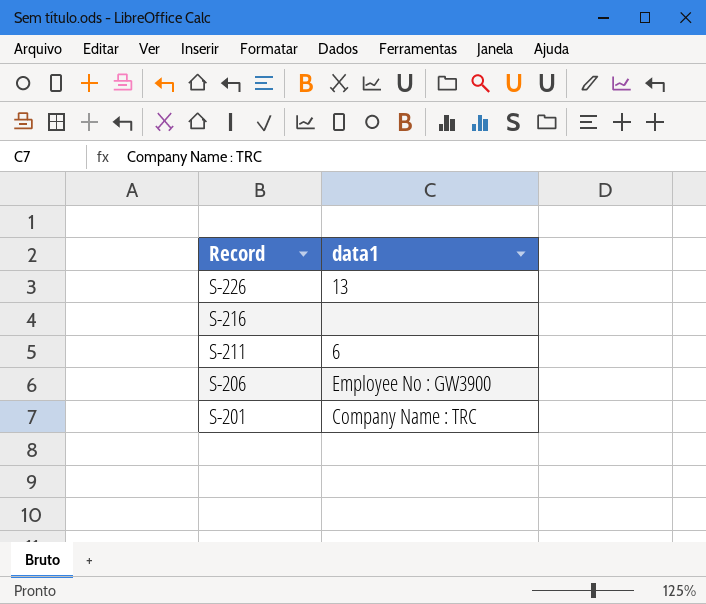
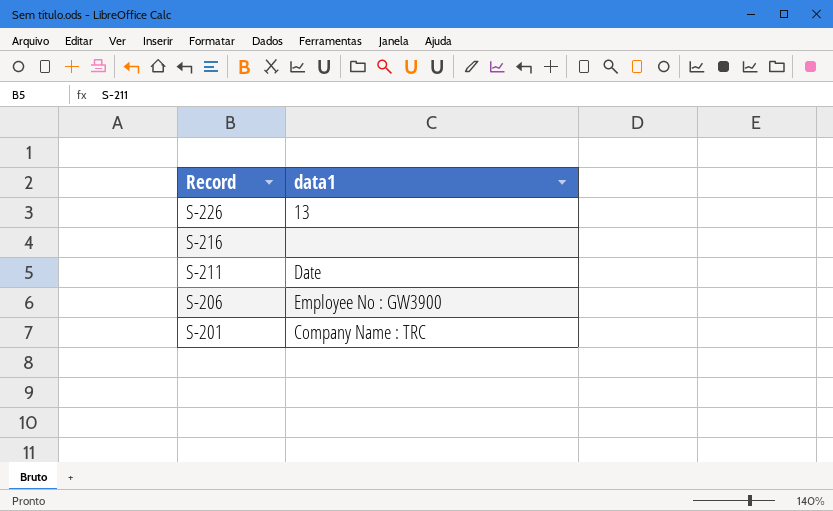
S-211 | data1: 6 -> Date

